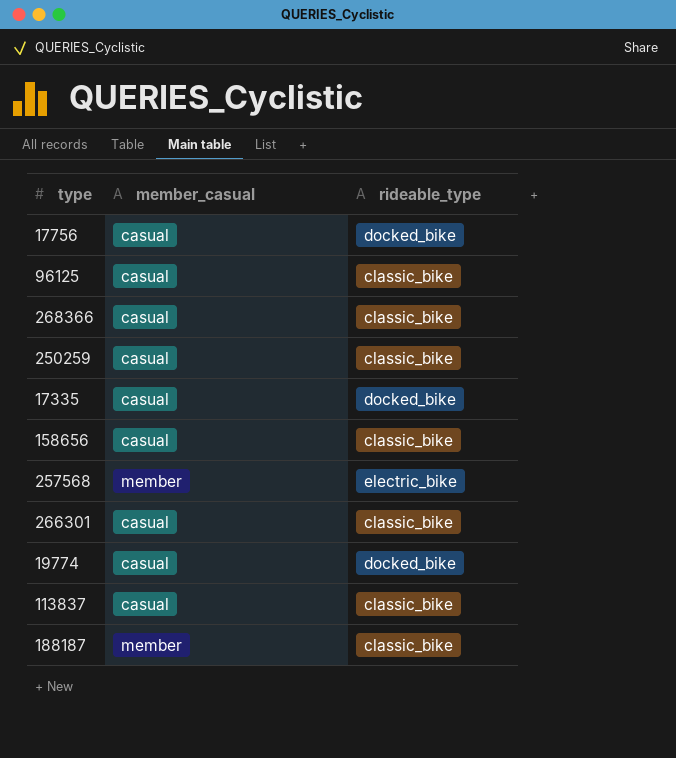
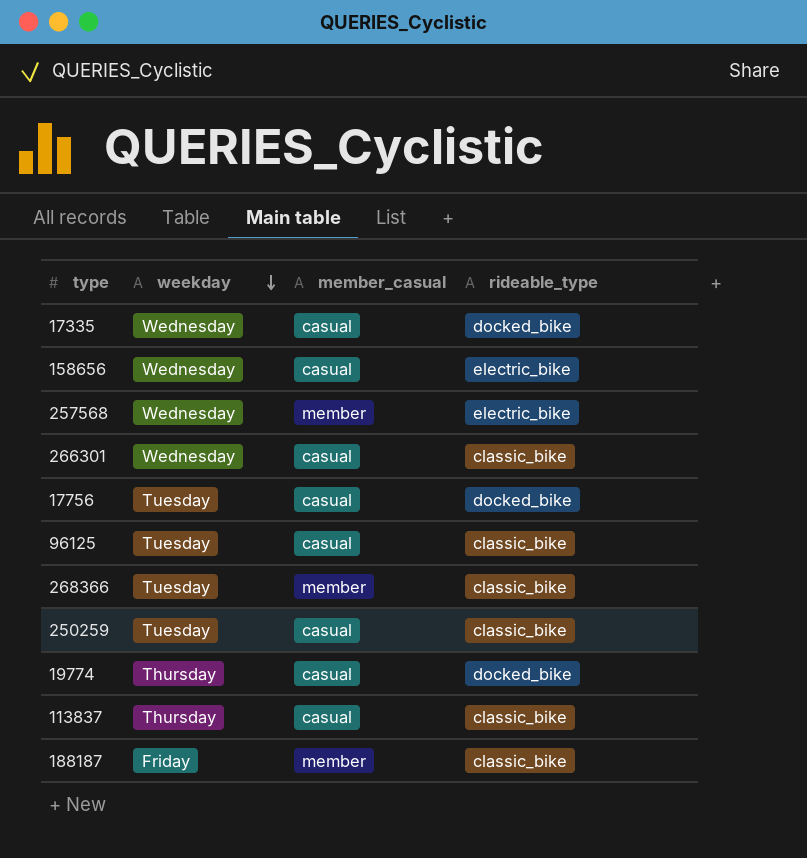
row order: none -> weekday descending
column weekday | position: none -> 2
158656 | rideable_type: classic_bike -> electric_bike
268366 | member_casual: casual -> member

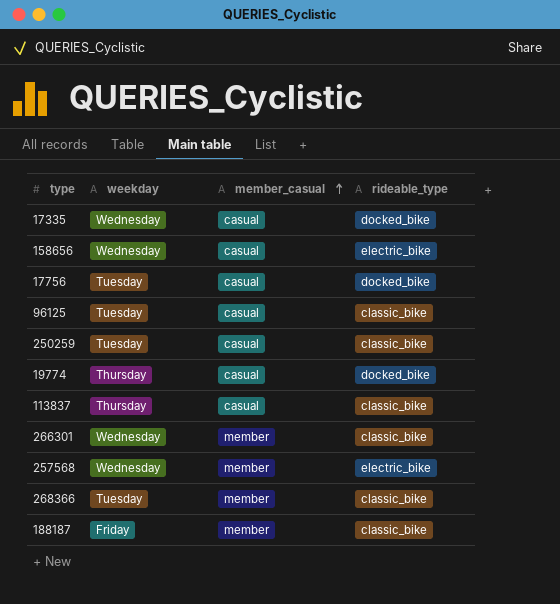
row order: weekday descending -> member_casual ascending
266301 | member_casual: casual -> member

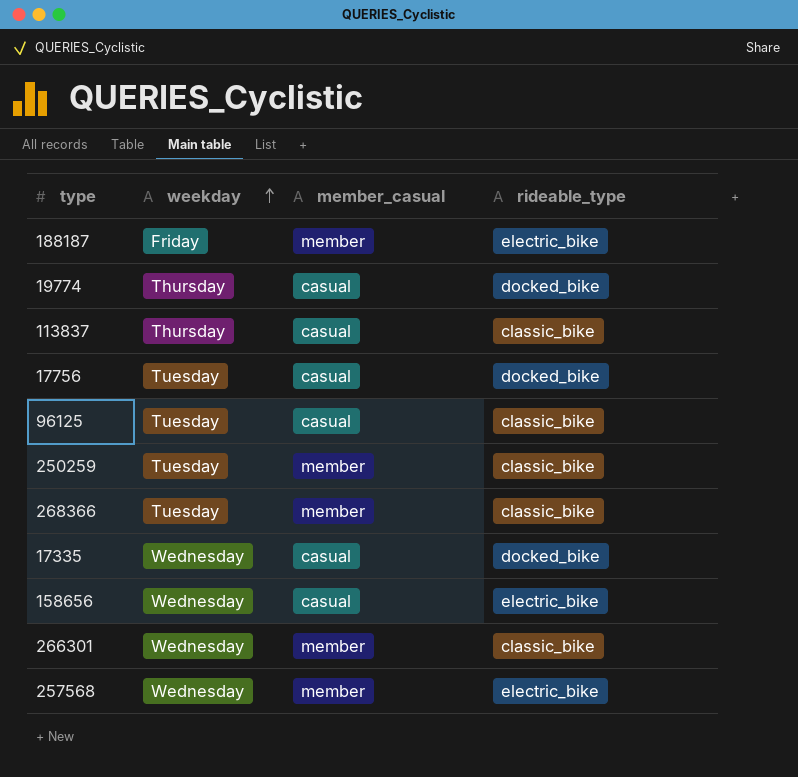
row order: member_casual ascending -> weekday ascending
188187 | rideable_type: classic_bike -> electric_bike
250259 | member_casual: casual -> member

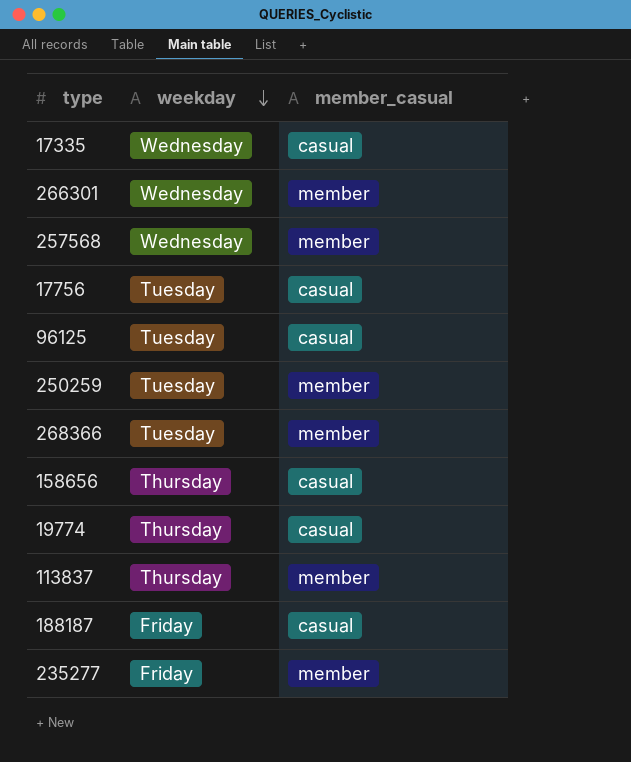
row order: weekday ascending -> weekday descending
column rideable_type | position: 4 -> none
158656 | weekday: Wednesday -> Thursday
113837 | member_casual: casual -> member
188187 | member_casual: member -> casual
row 235277: none -> Friday | member

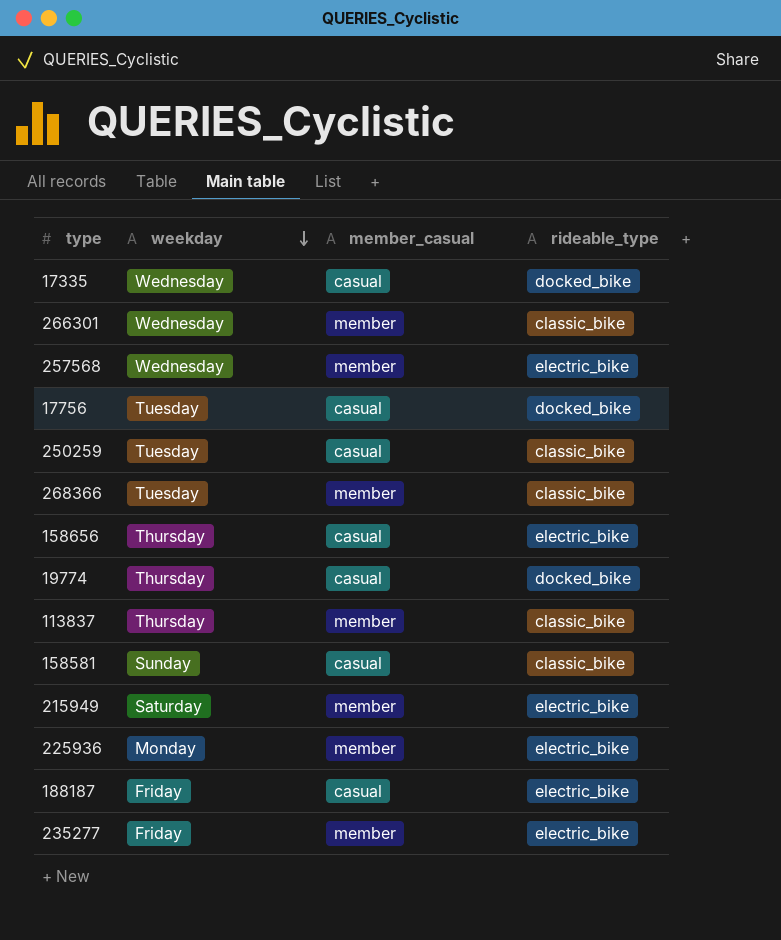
column rideable_type | position: none -> 4
row 96125: Tuesday | casual -> none
250259 | member_casual: member -> casual
row 158581: none -> Sunday | casual | classic_bike
row 215949: none -> Saturday | member | electric_bike
row 225936: none -> Monday | member | electric_bike

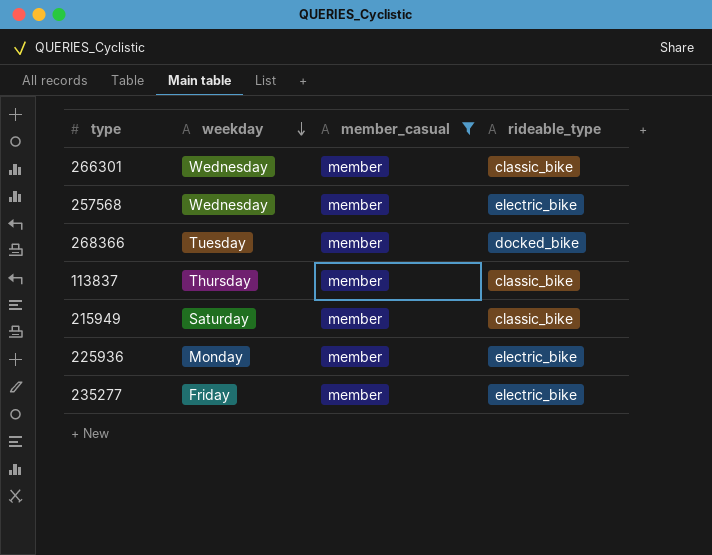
filter: none -> member_casual = member
268366 | rideable_type: classic_bike -> docked_bike
215949 | rideable_type: electric_bike -> classic_bike

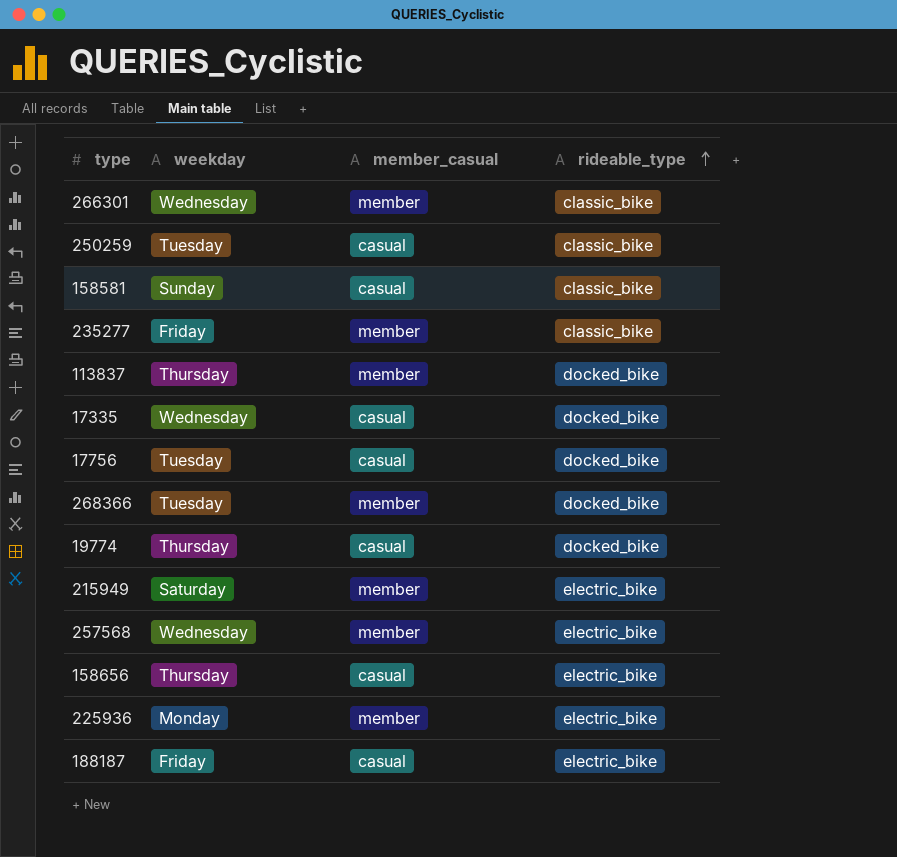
filter: member_casual = member -> none
row order: weekday descending -> rideable_type ascending
235277 | rideable_type: electric_bike -> classic_bike
113837 | rideable_type: classic_bike -> docked_bike
215949 | rideable_type: classic_bike -> electric_bike

